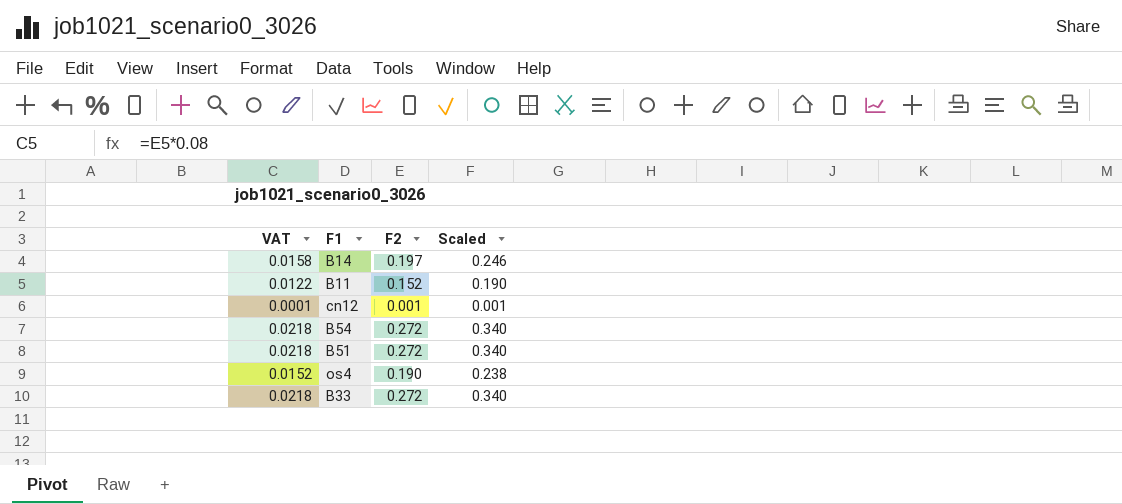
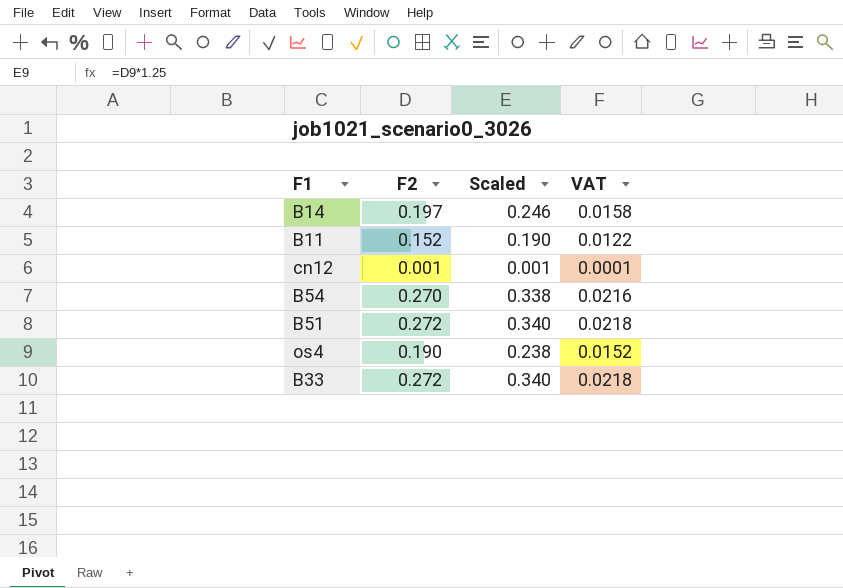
column VAT | position: 1 -> 4
B54 | F2: 0.272 -> 0.270
B54 | Scaled: 0.340 -> 0.338
B54 | VAT: 0.0218 -> 0.0216

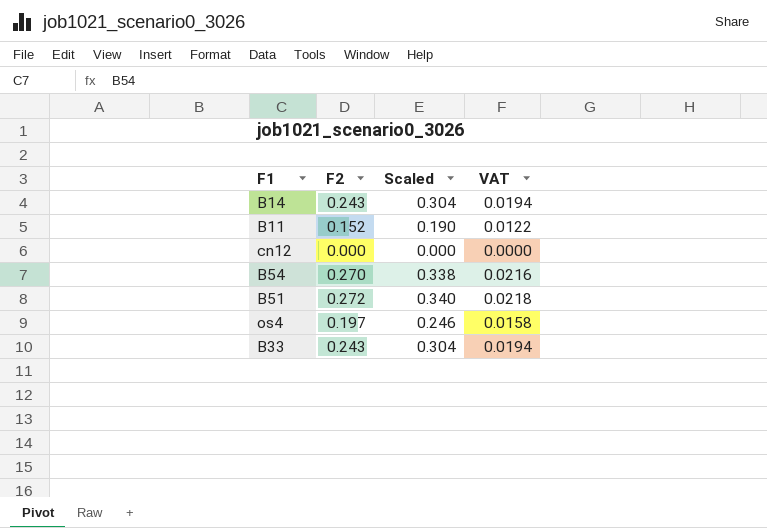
B14 | F2: 0.197 -> 0.243
B14 | Scaled: 0.246 -> 0.304
B14 | VAT: 0.0158 -> 0.0194
cn12 | F2: 0.001 -> 0.000
cn12 | Scaled: 0.001 -> 0.000
cn12 | VAT: 0.0001 -> 0.0000
os4 | F2: 0.190 -> 0.197
os4 | Scaled: 0.238 -> 0.246
os4 | VAT: 0.0152 -> 0.0158
B33 | F2: 0.272 -> 0.243
B33 | Scaled: 0.340 -> 0.304
B33 | VAT: 0.0218 -> 0.0194

